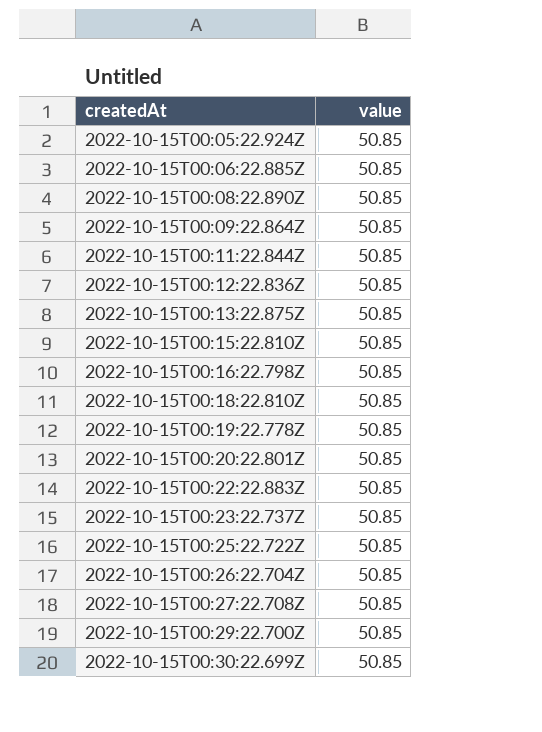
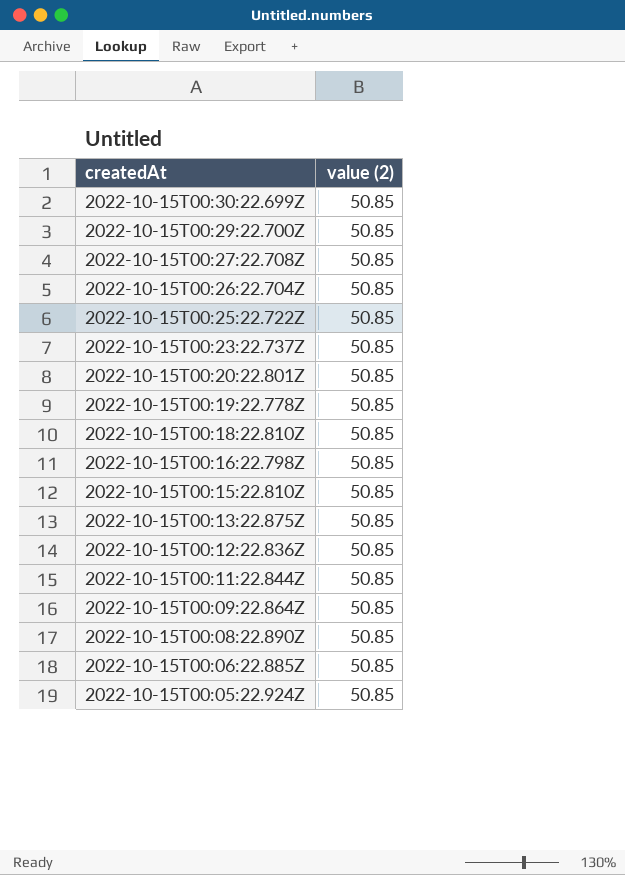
row order: createdAt ascending -> createdAt descending
column name: value -> value (2)
row 2022-10-15T00:22:22.883Z: 50.85 -> none

